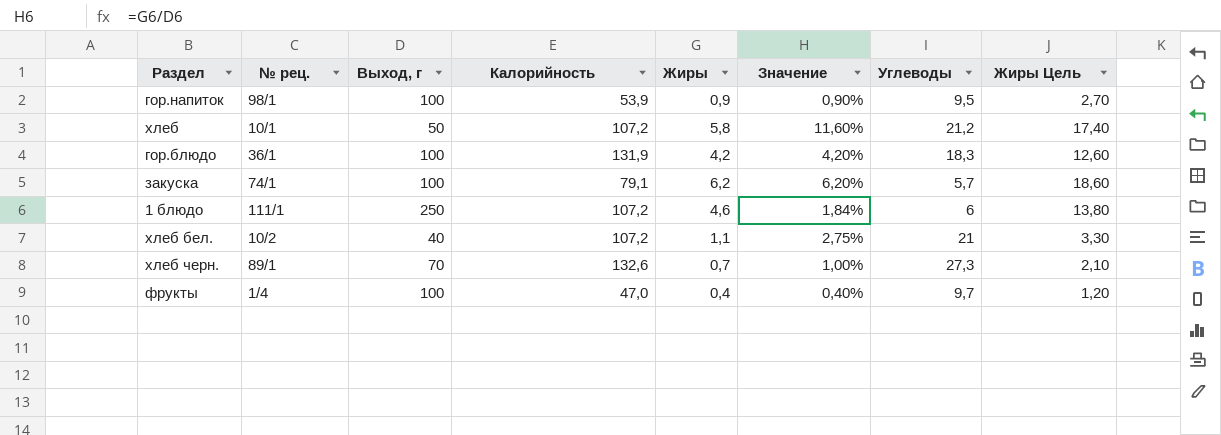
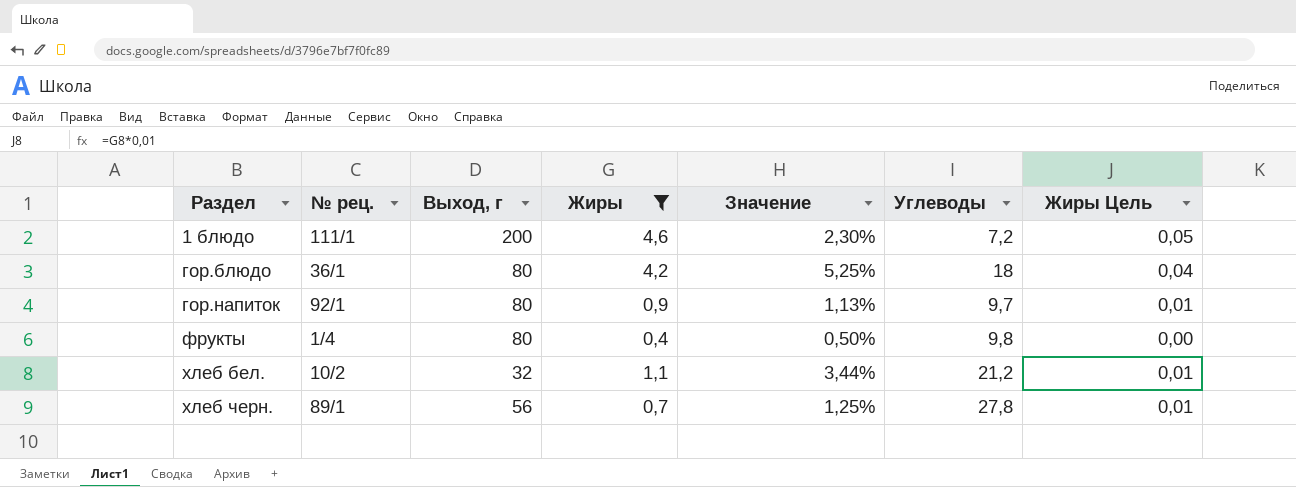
filter: none -> Жиры <= 4,6
row order: none -> Раздел ascending
column Калорийность | position: 4 -> none
column Жиры Цель | formula: [Жиры] * 3 -> [Жиры] * 0,01
1 блюдо | Выход, г: 250 -> 200
1 блюдо | Значение: 1,84% -> 2,30%
1 блюдо | Углеводы: 6 -> 7,2
гор.блюдо | Выход, г: 100 -> 80
гор.блюдо | Значение: 4,20% -> 5,25%
гор.блюдо | Углеводы: 18,3 -> 18
гор.напиток | № рец.: 98/1 -> 92/1
гор.напиток | Выход, г: 100 -> 80
гор.напиток | Значение: 0,90% -> 1,13%
гор.напиток | Углеводы: 9,5 -> 9,7
фрукты | Выход, г: 100 -> 80
фрукты | Значение: 0,40% -> 0,50%
фрукты | Углеводы: 9,7 -> 9,8
хлеб бел. | Выход, г: 40 -> 32
хлеб бел. | Значение: 2,75% -> 3,44%
хлеб бел. | Углеводы: 21 -> 21,2
хлеб черн. | Выход, г: 70 -> 56
хлеб черн. | Значение: 1,00% -> 1,25%
хлеб черн. | Углеводы: 27,3 -> 27,8

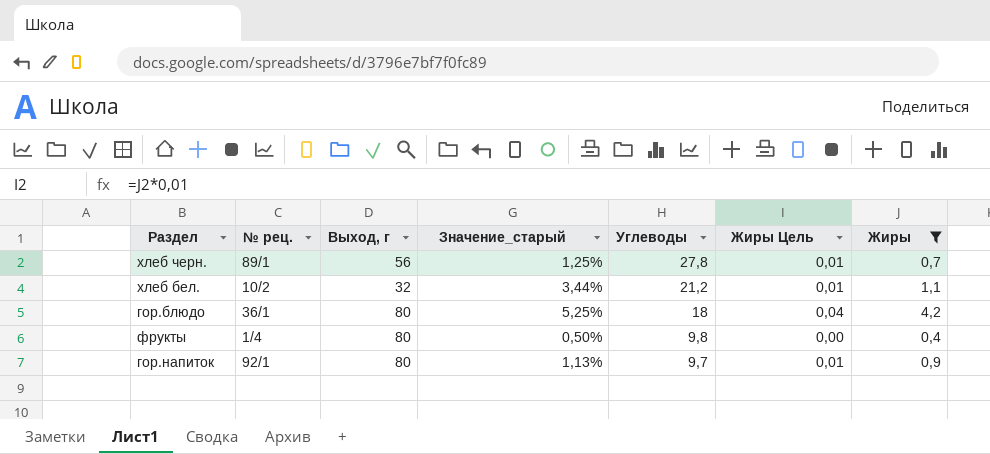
row order: Раздел ascending -> Углеводы descending
column name: Значение -> Значение_старый
column Жиры | position: 4 -> 7
row 1 блюдо: 111/1 | 200 | 4,6 | 2,30% | 7,2 | 0,05 -> none

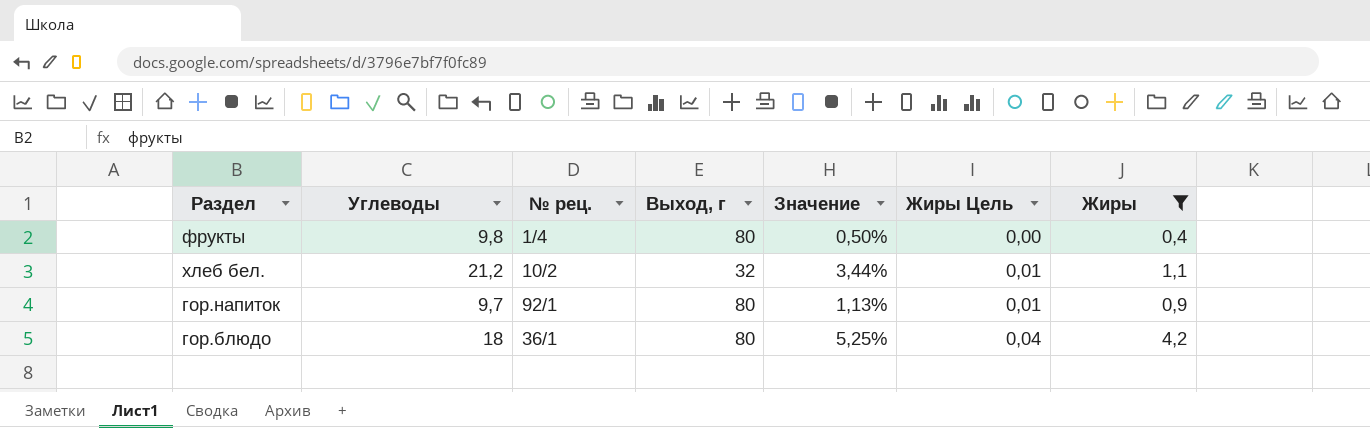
row order: Углеводы descending -> Жиры Цель ascending
column Углеводы | position: 5 -> 2
column name: Значение_старый -> Значение
row хлеб черн.: 89/1 | 56 | 1,25% | 27,8 | 0,01 | 0,7 -> none

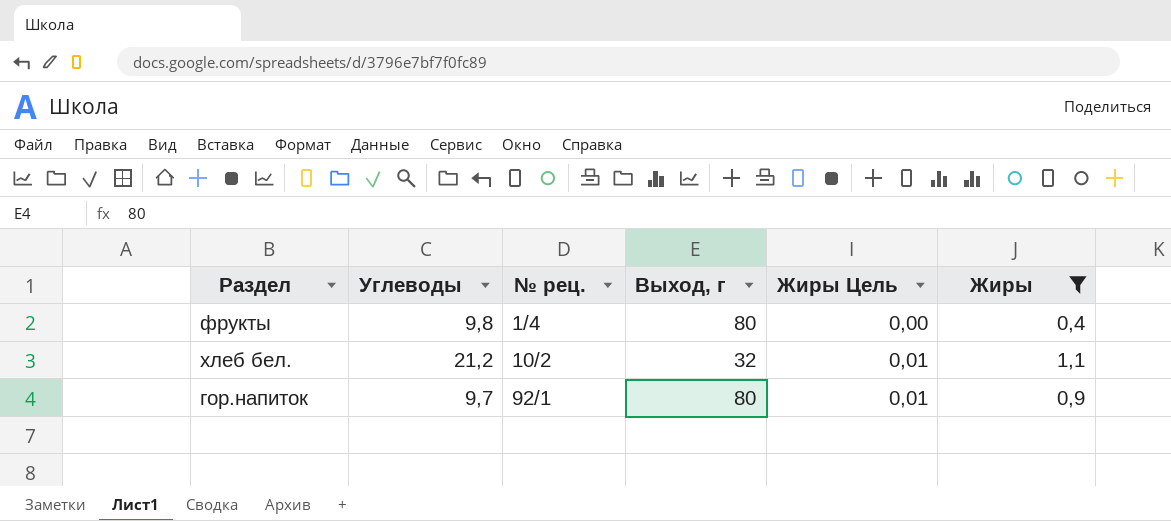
column Значение | formula: [Жиры] / [Выход, г] -> none
row гор.блюдо: 18 | 36/1 | 80 | 5,25% | 0,04 | 4,2 -> none

